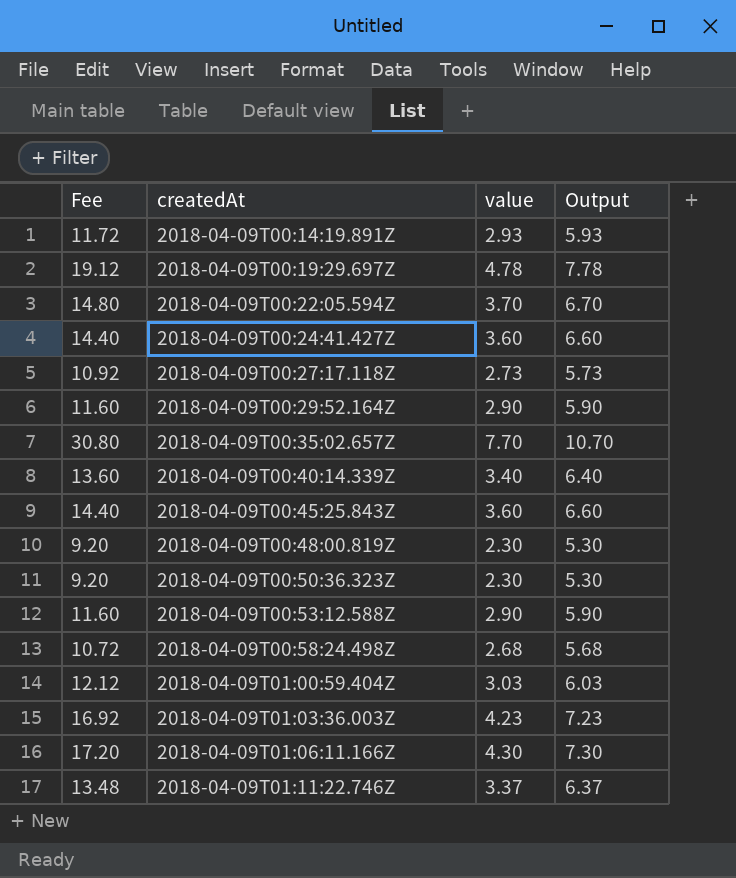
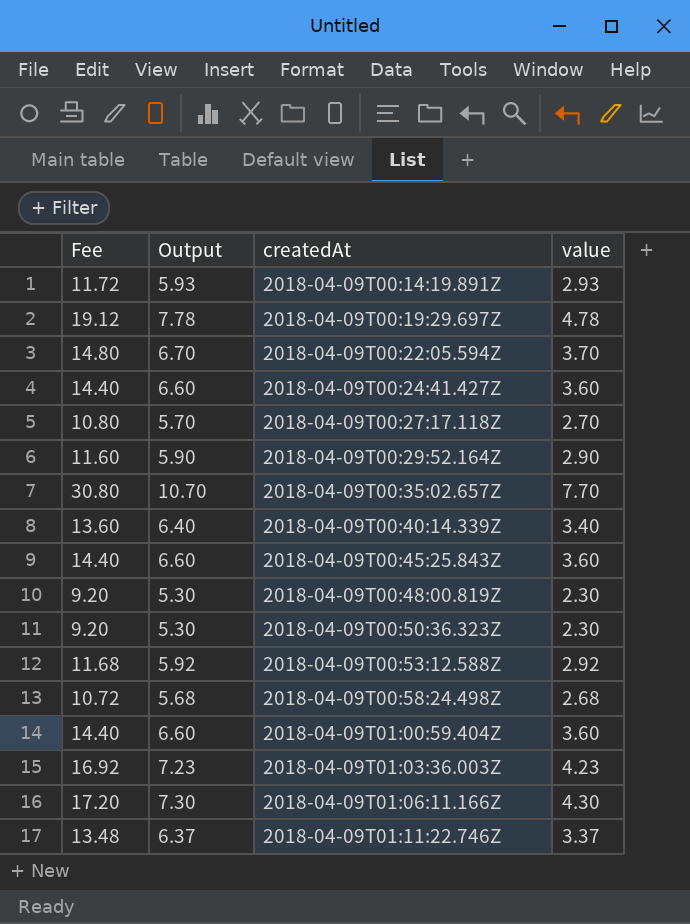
column Output | position: 4 -> 2
2018-04-09T00:27:17.118Z | Fee: 10.92 -> 10.80
2018-04-09T00:27:17.118Z | Output: 5.73 -> 5.70
2018-04-09T00:27:17.118Z | value: 2.73 -> 2.70
2018-04-09T00:53:12.588Z | Fee: 11.60 -> 11.68
2018-04-09T00:53:12.588Z | Output: 5.90 -> 5.92
2018-04-09T00:53:12.588Z | value: 2.90 -> 2.92
2018-04-09T01:00:59.404Z | Fee: 12.12 -> 14.40
2018-04-09T01:00:59.404Z | Output: 6.03 -> 6.60
2018-04-09T01:00:59.404Z | value: 3.03 -> 3.60

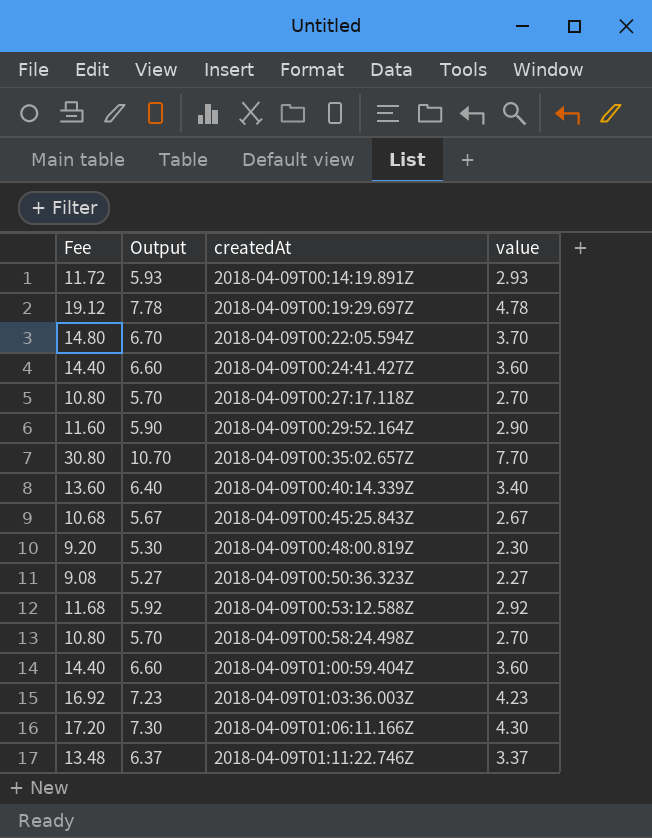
2018-04-09T00:45:25.843Z | Fee: 14.40 -> 10.68
2018-04-09T00:45:25.843Z | Output: 6.60 -> 5.67
2018-04-09T00:45:25.843Z | value: 3.60 -> 2.67
2018-04-09T00:50:36.323Z | Fee: 9.20 -> 9.08
2018-04-09T00:50:36.323Z | Output: 5.30 -> 5.27
2018-04-09T00:50:36.323Z | value: 2.30 -> 2.27
2018-04-09T00:58:24.498Z | Fee: 10.72 -> 10.80
2018-04-09T00:58:24.498Z | Output: 5.68 -> 5.70
2018-04-09T00:58:24.498Z | value: 2.68 -> 2.70

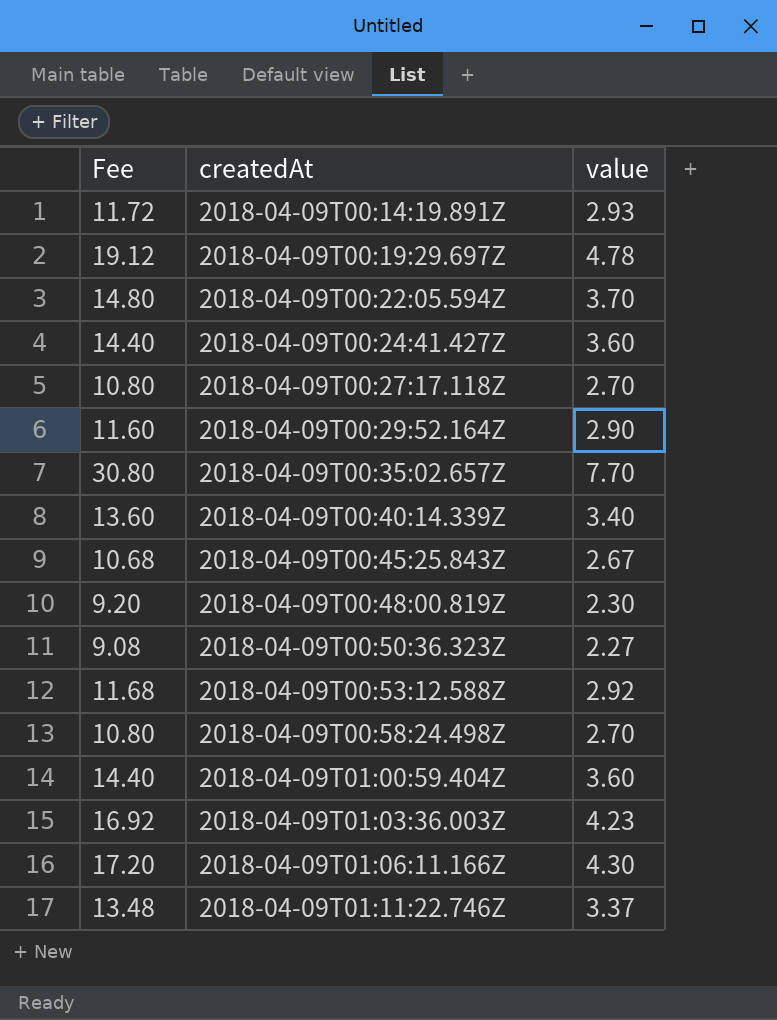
column Output | formula: [value] + 3 -> none

